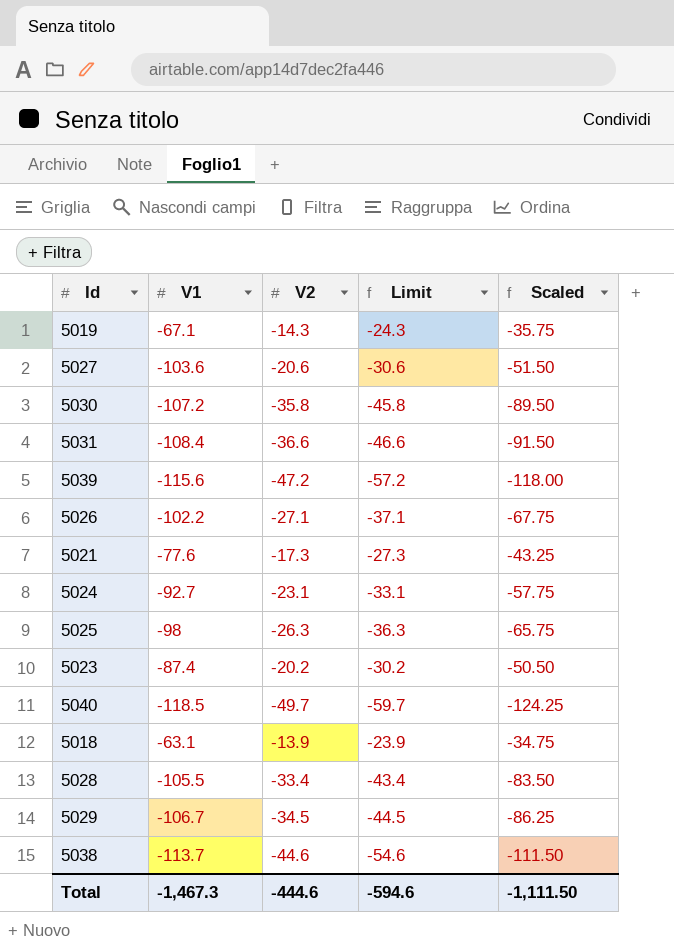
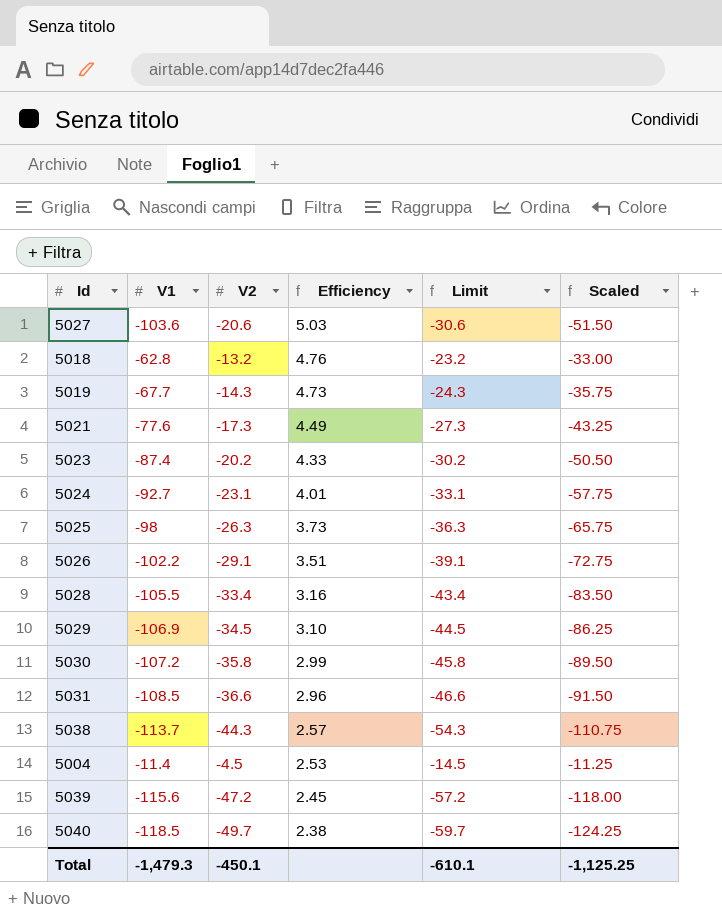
row order: none -> Efficiency descending
column Efficiency | formula: none -> [V1] / [V2]
5018 | V1: -63.1 -> -62.8
5018 | V2: -13.9 -> -13.2
5018 | Limit: -23.9 -> -23.2
5018 | Scaled: -34.75 -> -33.00
5019 | V1: -67.1 -> -67.7
5026 | V2: -27.1 -> -29.1
5026 | Limit: -37.1 -> -39.1
5026 | Scaled: -67.75 -> -72.75
5029 | V1: -106.7 -> -106.9
5031 | V1: -108.4 -> -108.5
5038 | V2: -44.6 -> -44.3
5038 | Limit: -54.6 -> -54.3
5038 | Scaled: -111.50 -> -110.75
row 5004: none -> -11.4 | -4.5 | 2.53 | -14.5 | -11.25
Total | V1: -1,467.3 -> -1,479.3
Total | V2: -444.6 -> -450.1
Total | Limit: -594.6 -> -610.1
Total | Scaled: -1,111.50 -> -1,125.25

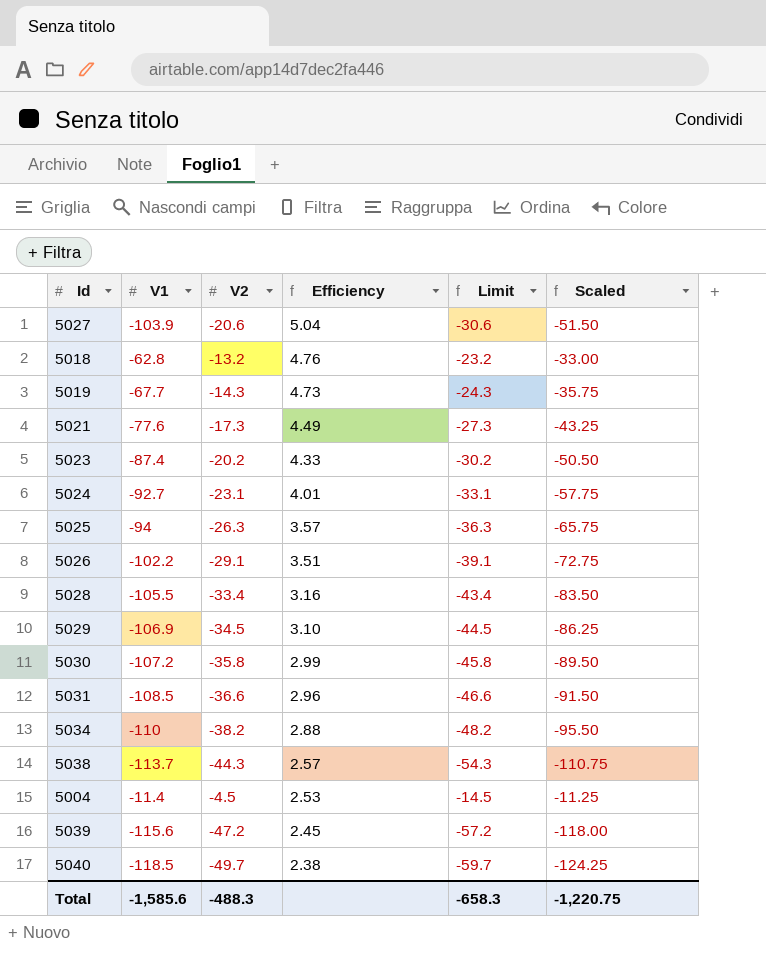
5027 | V1: -103.6 -> -103.9
5027 | Efficiency: 5.03 -> 5.04
5025 | V1: -98 -> -94
5025 | Efficiency: 3.73 -> 3.57
row 5034: none -> -110 | -38.2 | 2.88 | -48.2 | -95.50
Total | V1: -1,479.3 -> -1,585.6
Total | V2: -450.1 -> -488.3
Total | Limit: -610.1 -> -658.3
Total | Scaled: -1,125.25 -> -1,220.75

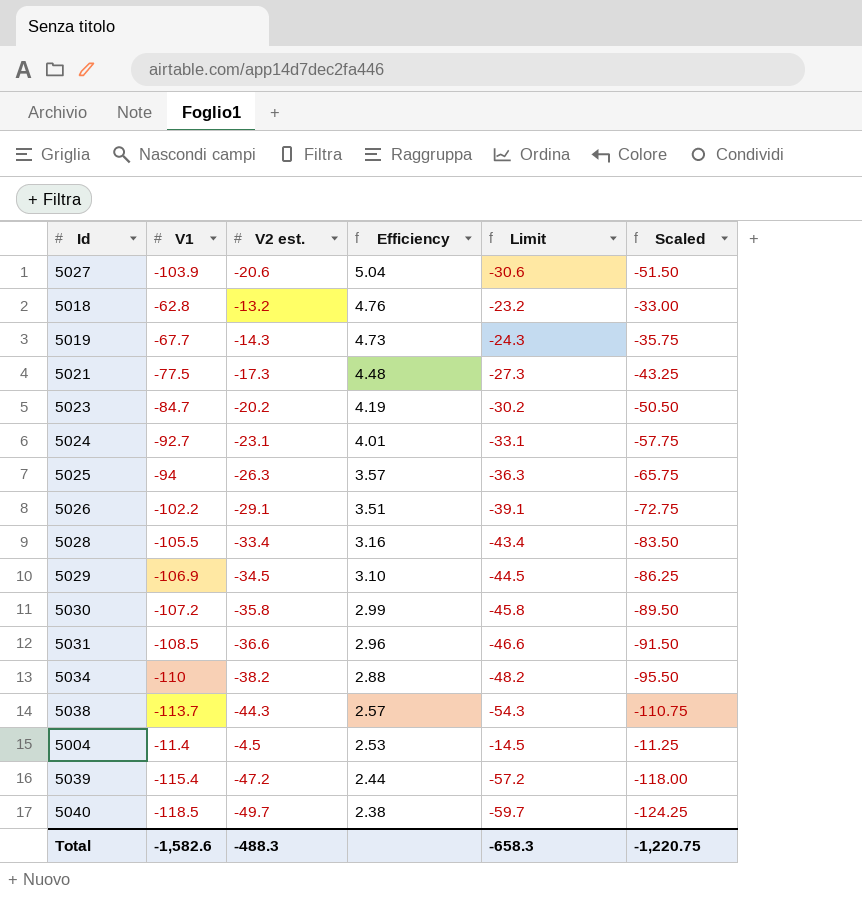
column name: V2 -> V2 est.
5021 | V1: -77.6 -> -77.5
5021 | Efficiency: 4.49 -> 4.48
5023 | V1: -87.4 -> -84.7
5023 | Efficiency: 4.33 -> 4.19
5039 | V1: -115.6 -> -115.4
5039 | Efficiency: 2.45 -> 2.44
Total | V1: -1,585.6 -> -1,582.6

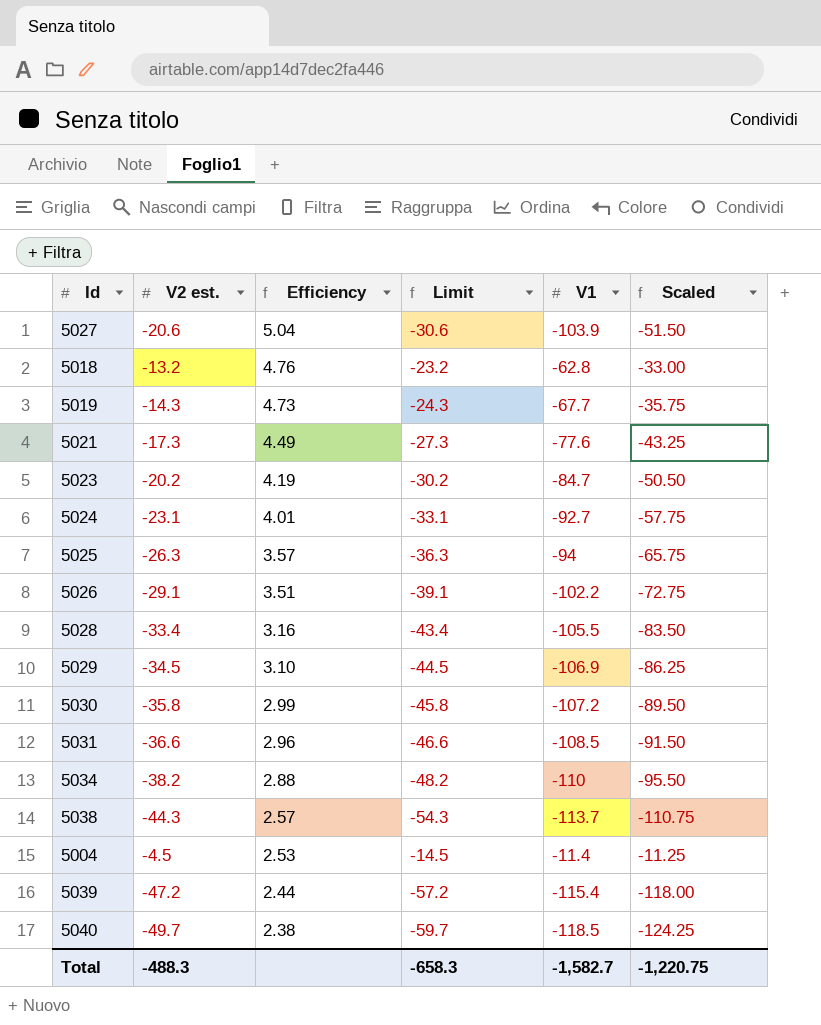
column V1 | position: 2 -> 5
5021 | Efficiency: 4.48 -> 4.49
5021 | V1: -77.5 -> -77.6
Total | V1: -1,582.6 -> -1,582.7

